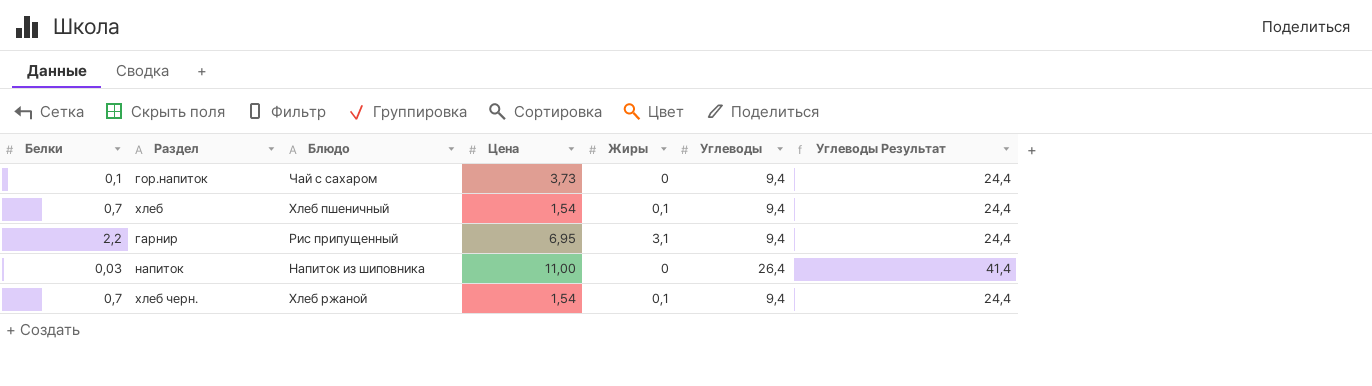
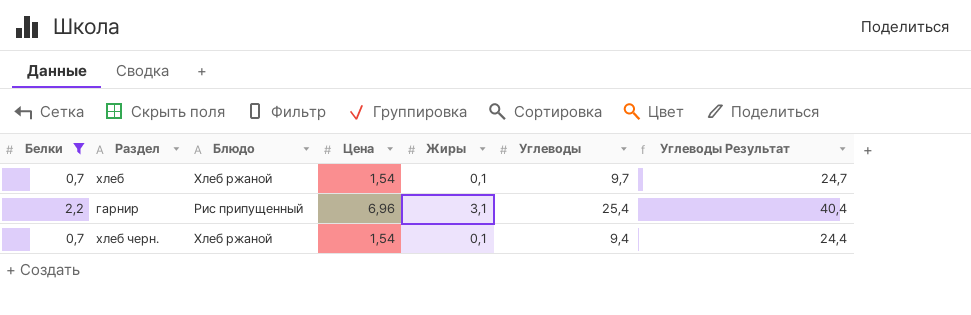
filter: none -> Белки >= 0,7
хлеб | Блюдо: Хлеб пшеничный -> Хлеб ржаной
хлеб | Углеводы: 9,4 -> 9,7
хлеб | Углеводы Результат: 24,4 -> 24,7
гарнир | Цена: 6,95 -> 6,96
гарнир | Углеводы: 9,4 -> 25,4
гарнир | Углеводы Результат: 24,4 -> 40,4

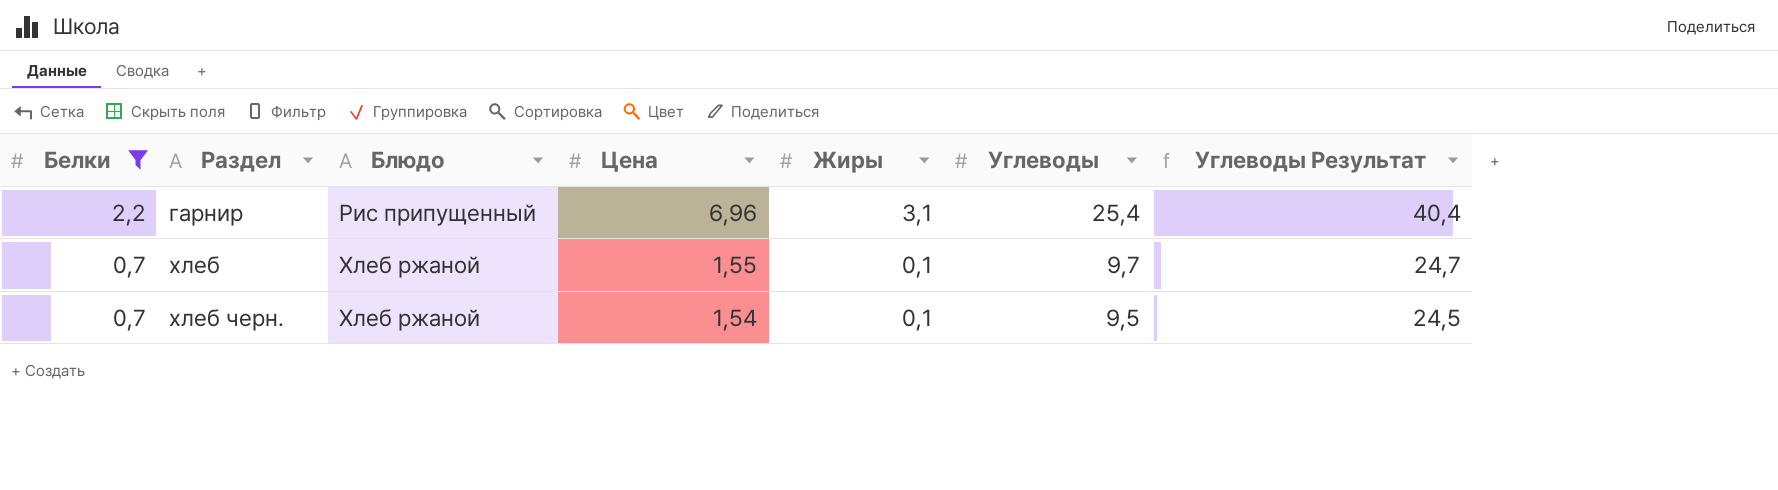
row order: none -> Белки descending
хлеб | Цена: 1,54 -> 1,55
хлеб черн. | Углеводы: 9,4 -> 9,5
хлеб черн. | Углеводы Результат: 24,4 -> 24,5

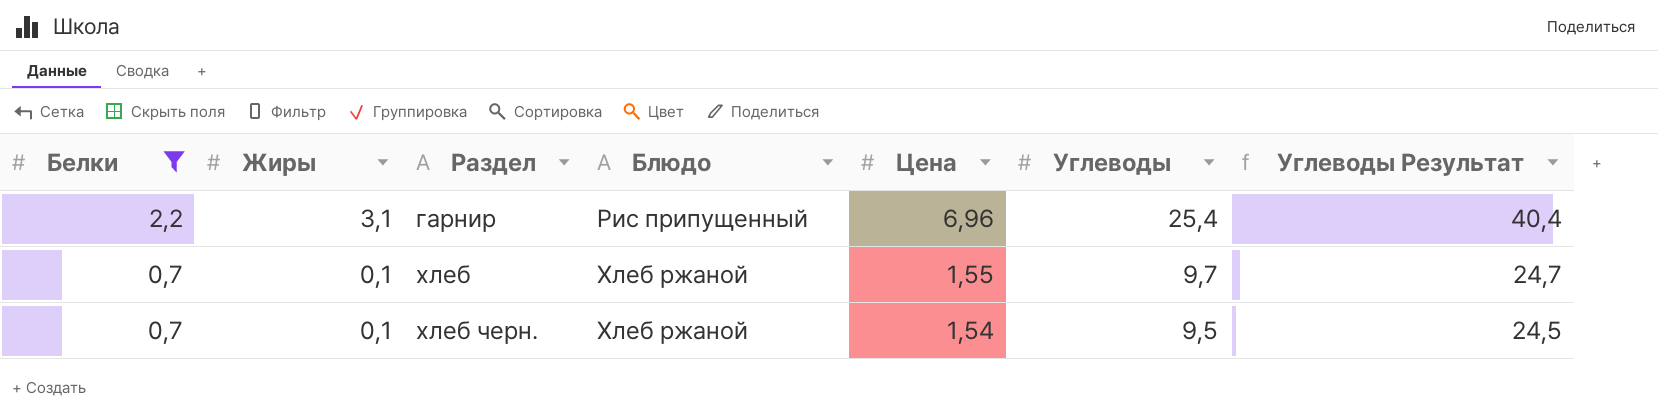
column Жиры | position: 5 -> 2

